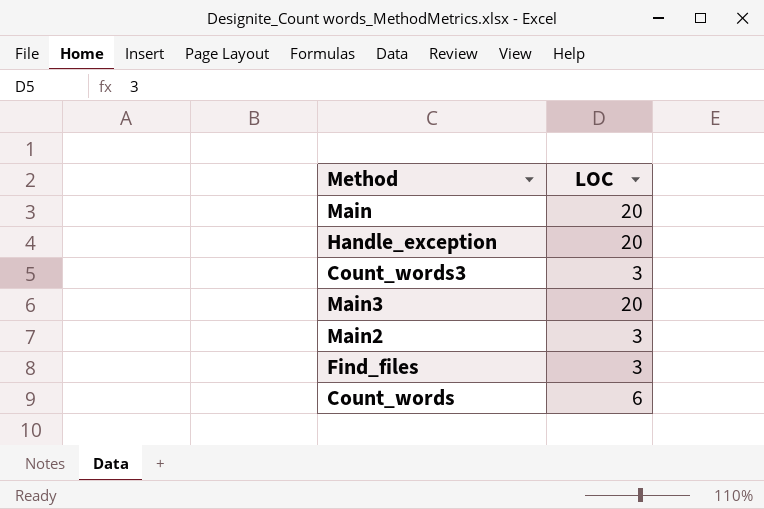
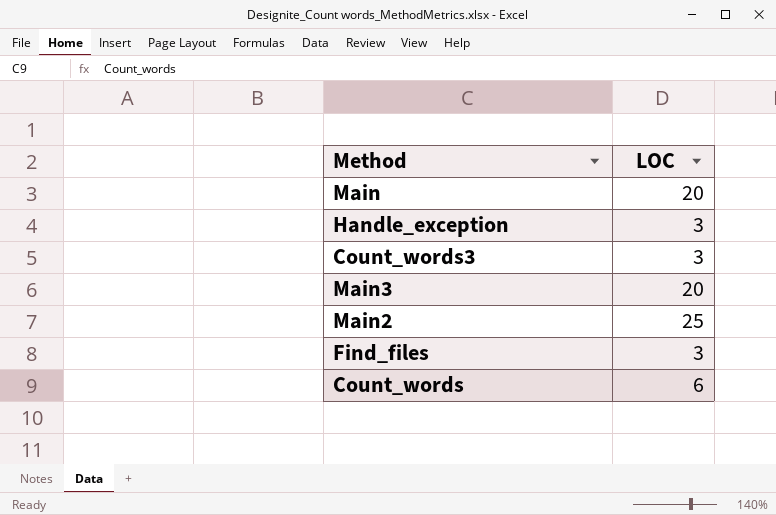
Handle_exception | LOC: 20 -> 3
Main2 | LOC: 3 -> 25

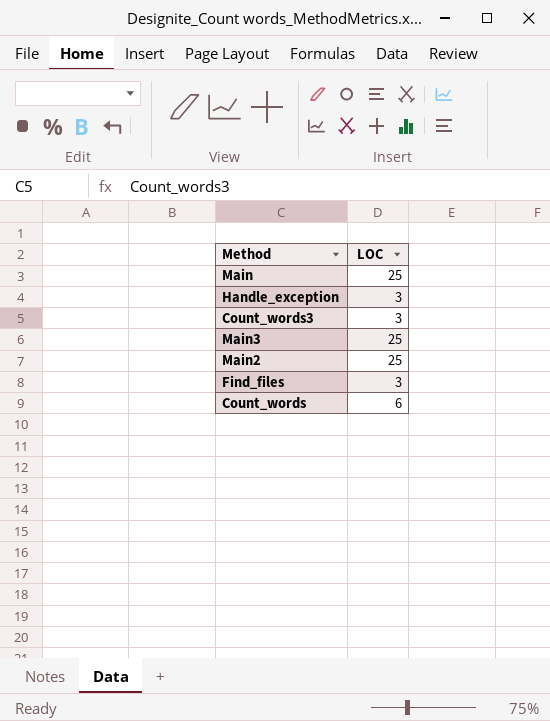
Main | LOC: 20 -> 25
Main3 | LOC: 20 -> 25

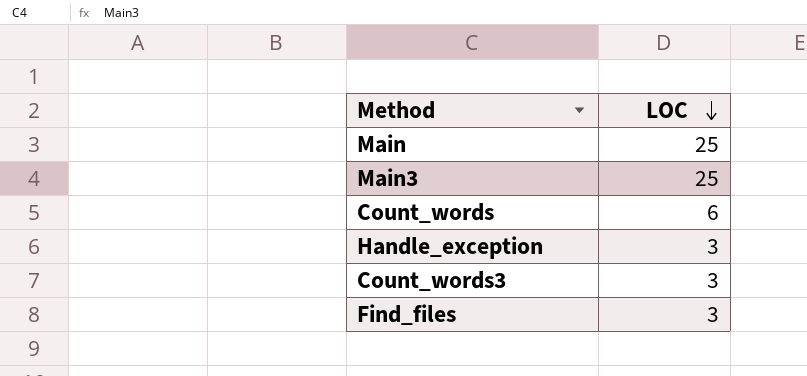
row order: none -> LOC descending
row Main2: 25 -> none

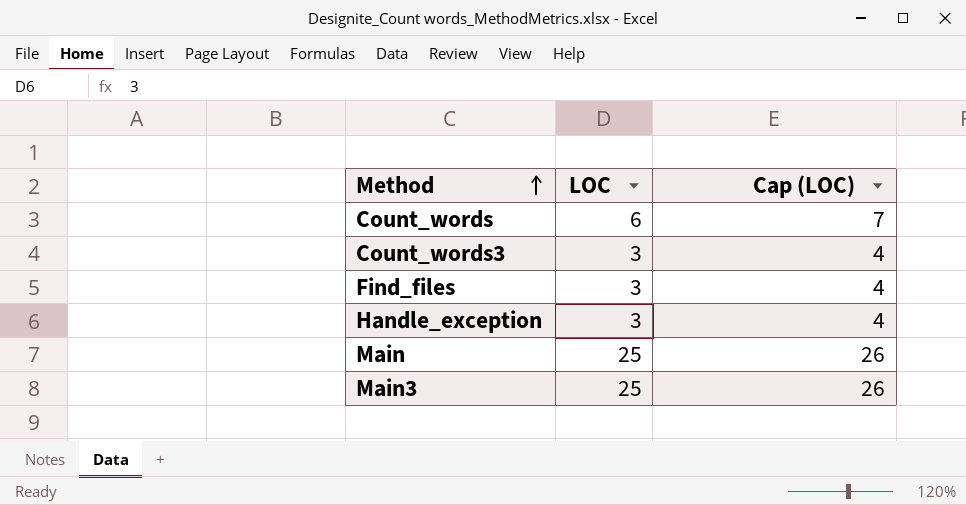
row order: LOC descending -> Method ascending
column Cap (LOC) | formula: none -> [LOC] + 1

